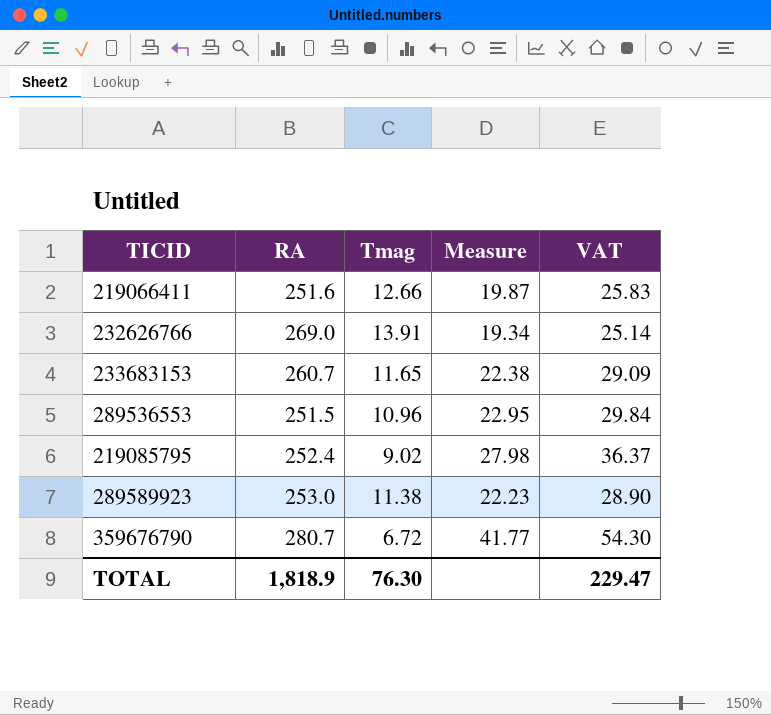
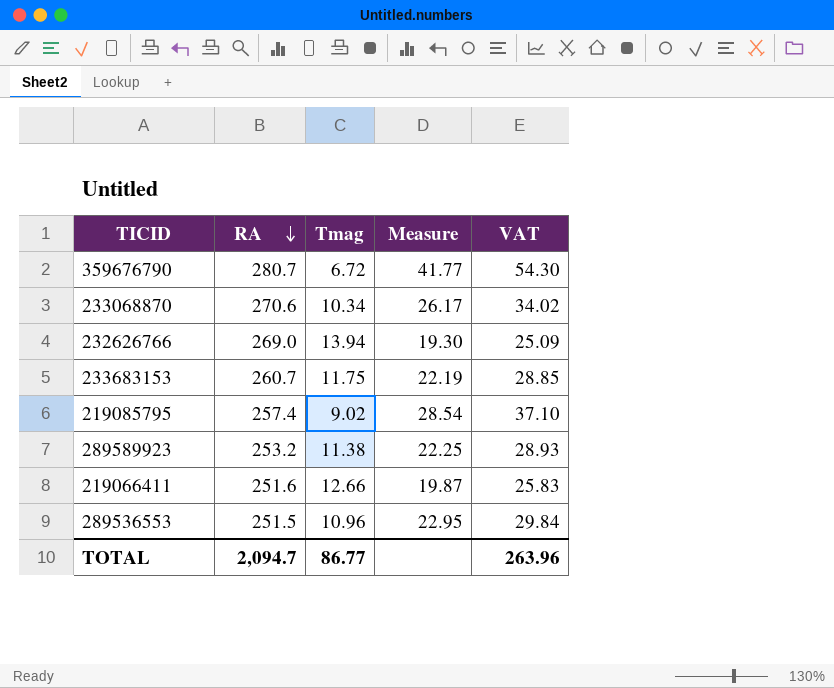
row order: none -> RA descending
row 233068870: none -> 270.6 | 10.34 | 26.17 | 34.02
232626766 | Tmag: 13.91 -> 13.94
232626766 | Measure: 19.34 -> 19.30
232626766 | VAT: 25.14 -> 25.09
233683153 | Tmag: 11.65 -> 11.75
233683153 | Measure: 22.38 -> 22.19
233683153 | VAT: 29.09 -> 28.85
219085795 | RA: 252.4 -> 257.4
219085795 | Measure: 27.98 -> 28.54
219085795 | VAT: 36.37 -> 37.10
289589923 | RA: 253.0 -> 253.2
289589923 | Measure: 22.23 -> 22.25
289589923 | VAT: 28.90 -> 28.93
TOTAL | RA: 1,818.9 -> 2,094.7
TOTAL | Tmag: 76.30 -> 86.77
TOTAL | VAT: 229.47 -> 263.96

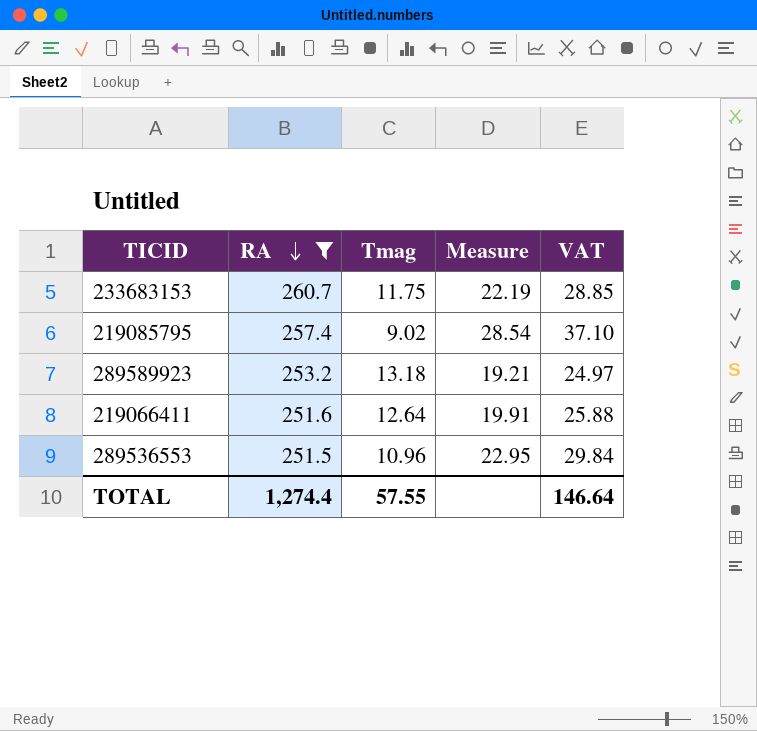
filter: none -> RA <= 260.7
289589923 | Tmag: 11.38 -> 13.18
289589923 | Measure: 22.25 -> 19.21
289589923 | VAT: 28.93 -> 24.97
219066411 | Tmag: 12.66 -> 12.64
219066411 | Measure: 19.87 -> 19.91
219066411 | VAT: 25.83 -> 25.88
TOTAL | RA: 2,094.7 -> 1,274.4
TOTAL | Tmag: 86.77 -> 57.55
TOTAL | VAT: 263.96 -> 146.64

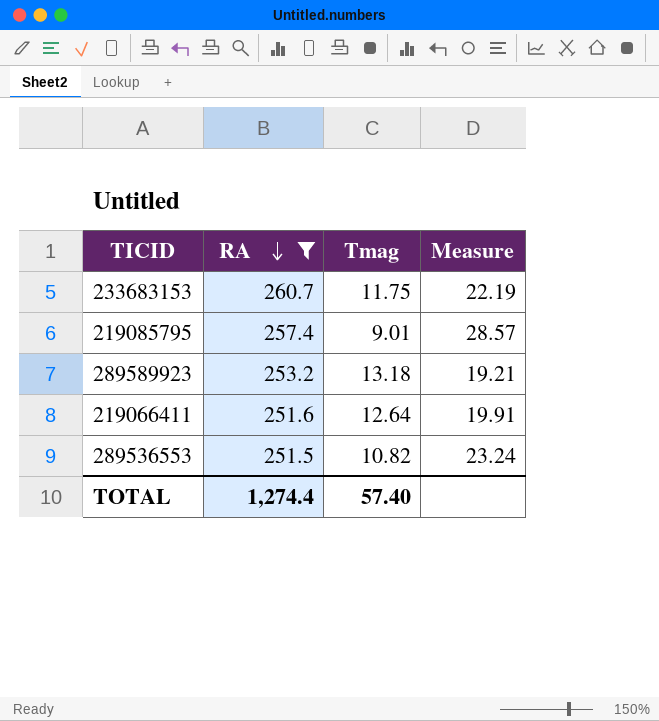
column VAT | formula: [Measure] * 1.3 -> none
219085795 | Tmag: 9.02 -> 9.01
219085795 | Measure: 28.54 -> 28.57
289536553 | Tmag: 10.96 -> 10.82
289536553 | Measure: 22.95 -> 23.24
TOTAL | Tmag: 57.55 -> 57.40

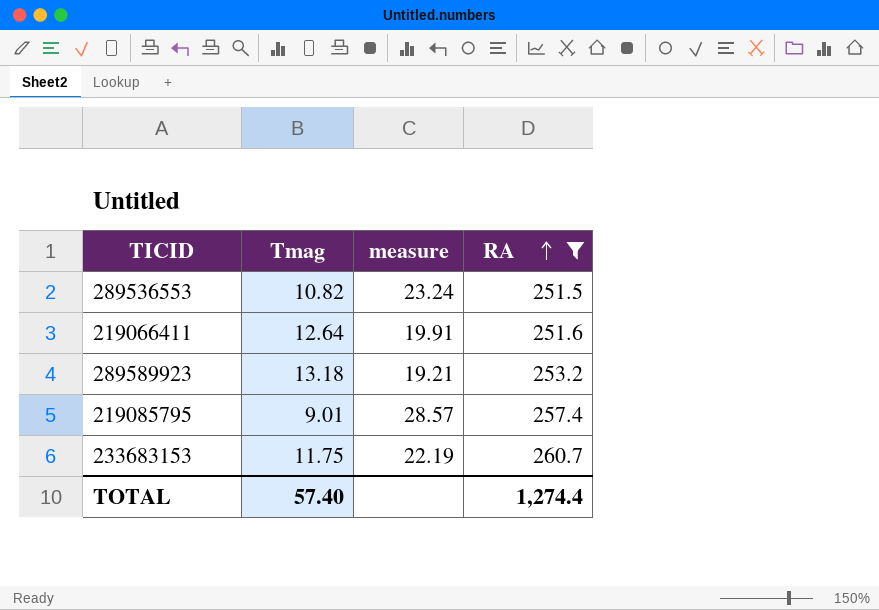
row order: RA descending -> RA ascending
column name: Measure -> measure
column RA | position: 2 -> 4

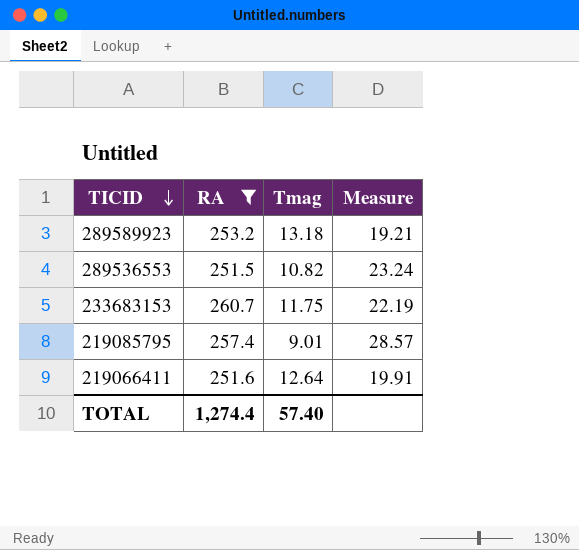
row order: RA ascending -> TICID descending
column RA | position: 4 -> 2
column name: measure -> Measure

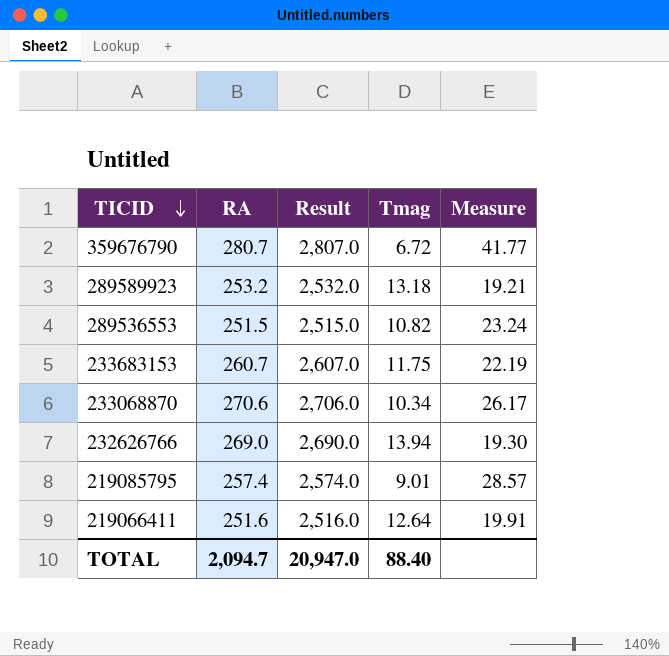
filter: RA <= 260.7 -> none
column Result | formula: none -> [RA] * 10
TOTAL | RA: 1,274.4 -> 2,094.7
TOTAL | Tmag: 57.40 -> 88.40

